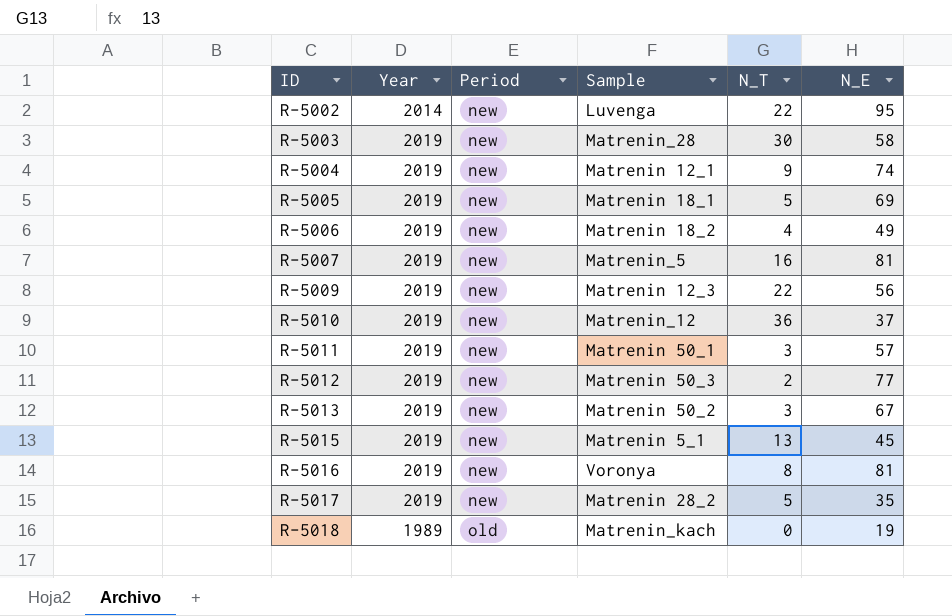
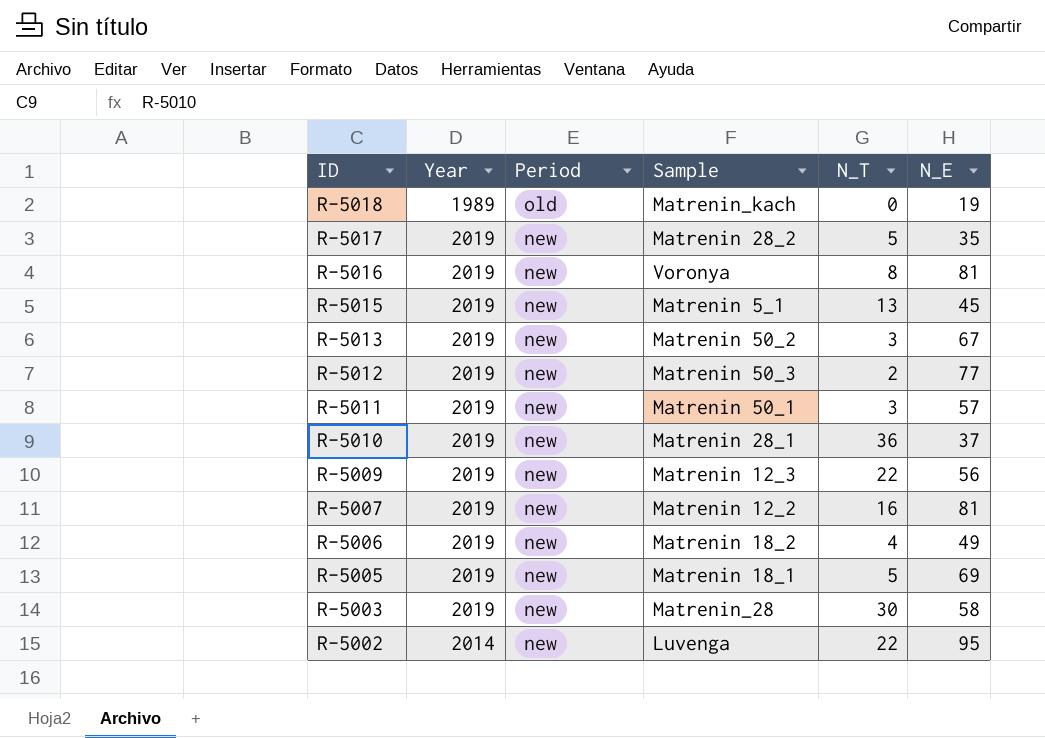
row order: ID ascending -> ID descending
row R-5004: 2019 | new | Matrenin 12_1 | 9 | 74 -> none
R-5010 | Sample: Matrenin_12 -> Matrenin 28_1
R-5007 | Sample: Matrenin_5 -> Matrenin 12_2

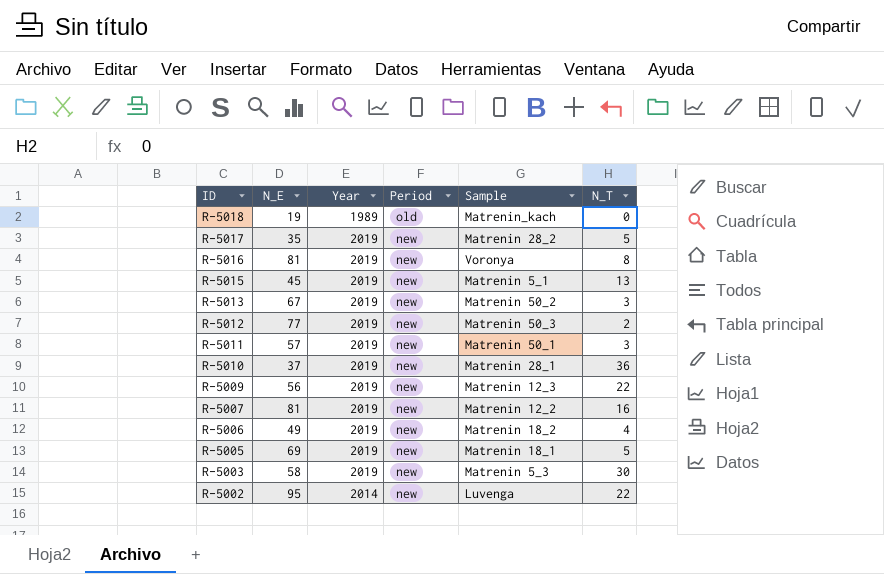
column N_E | position: 6 -> 2
R-5003 | Sample: Matrenin_28 -> Matrenin 5_3

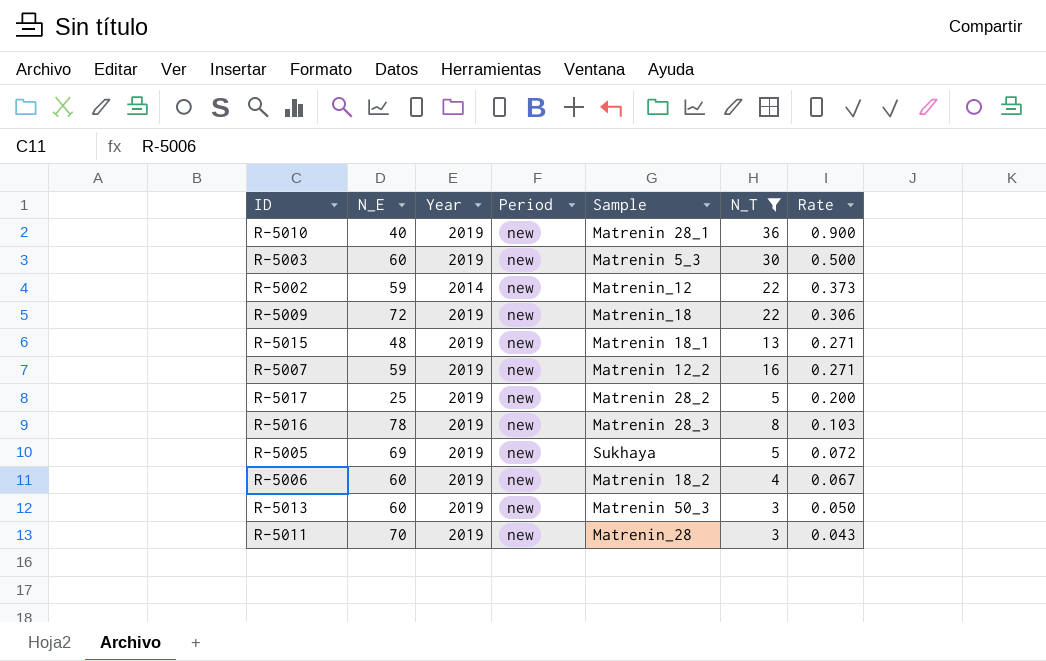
filter: none -> N_T >= 3
row order: ID descending -> Rate descending
column Rate | formula: none -> [N_T] / [N_E]
R-5010 | N_E: 37 -> 40
R-5003 | N_E: 58 -> 60
R-5002 | N_E: 95 -> 59
R-5002 | Sample: Luvenga -> Matrenin_12
R-5009 | N_E: 56 -> 72
R-5009 | Sample: Matrenin 12_3 -> Matrenin_18
R-5015 | N_E: 45 -> 48
R-5015 | Sample: Matrenin 5_1 -> Matrenin 18_1
R-5007 | N_E: 81 -> 59
R-5017 | N_E: 35 -> 25
R-5016 | N_E: 81 -> 78
R-5016 | Sample: Voronya -> Matrenin 28_3
R-5005 | Sample: Matrenin 18_1 -> Sukhaya
R-5006 | N_E: 49 -> 60
R-5013 | N_E: 67 -> 60
R-5013 | Sample: Matrenin 50_2 -> Matrenin 50_3
R-5011 | N_E: 57 -> 70
R-5011 | Sample: Matrenin 50_1 -> Matrenin_28

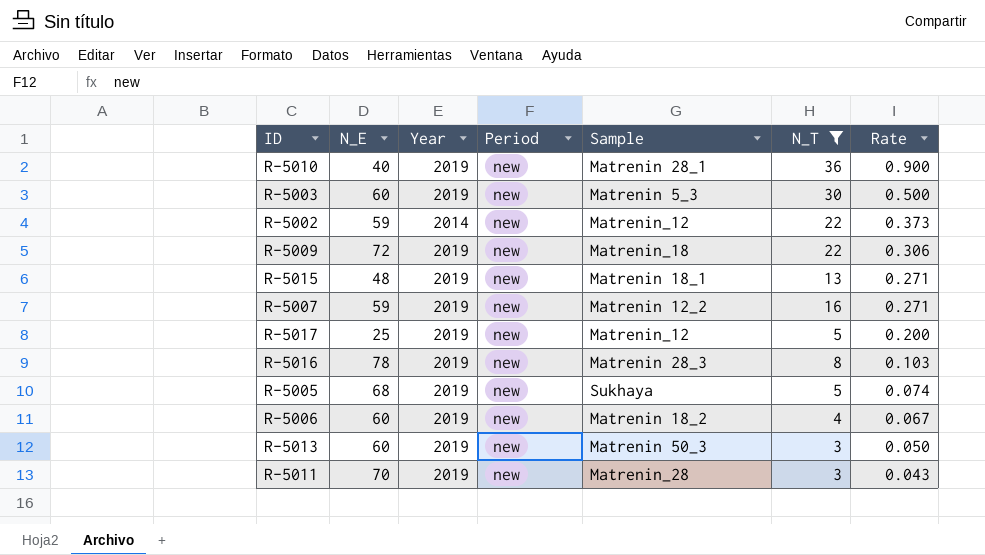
R-5017 | Sample: Matrenin 28_2 -> Matrenin_12
R-5005 | N_E: 69 -> 68
R-5005 | Rate: 0.072 -> 0.074

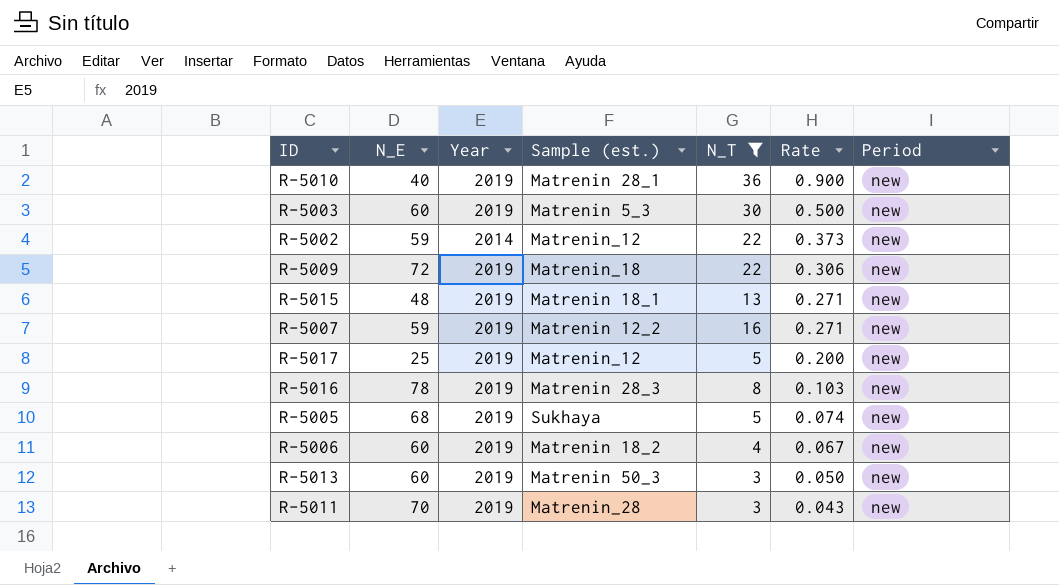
column name: Sample -> Sample (est.)
column Period | position: 4 -> 7

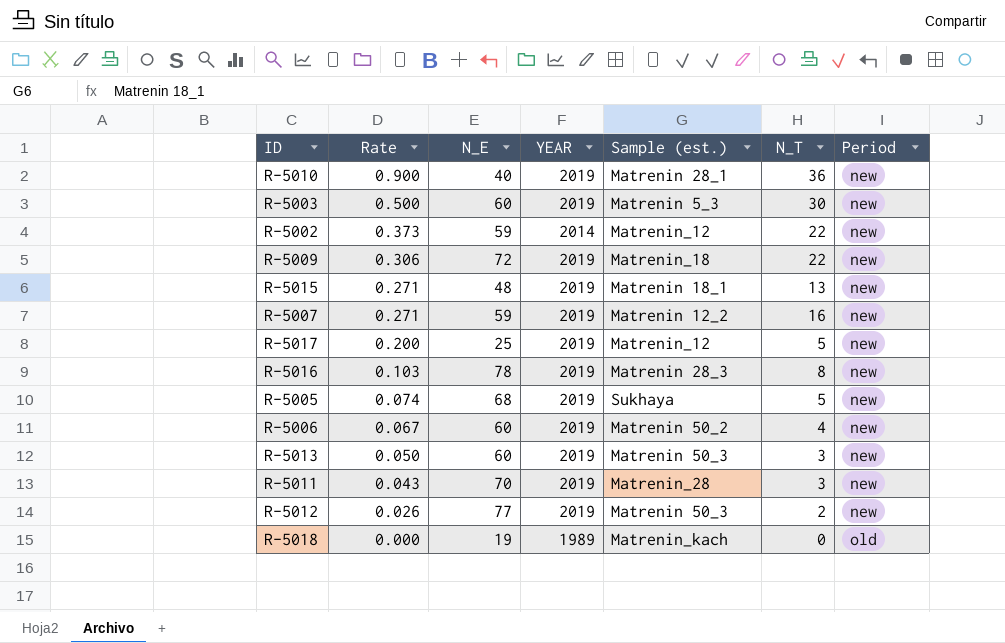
filter: N_T >= 3 -> none
column Rate | position: 6 -> 2
column name: Year -> YEAR
R-5006 | Sample (est.): Matrenin 18_2 -> Matrenin 50_2

